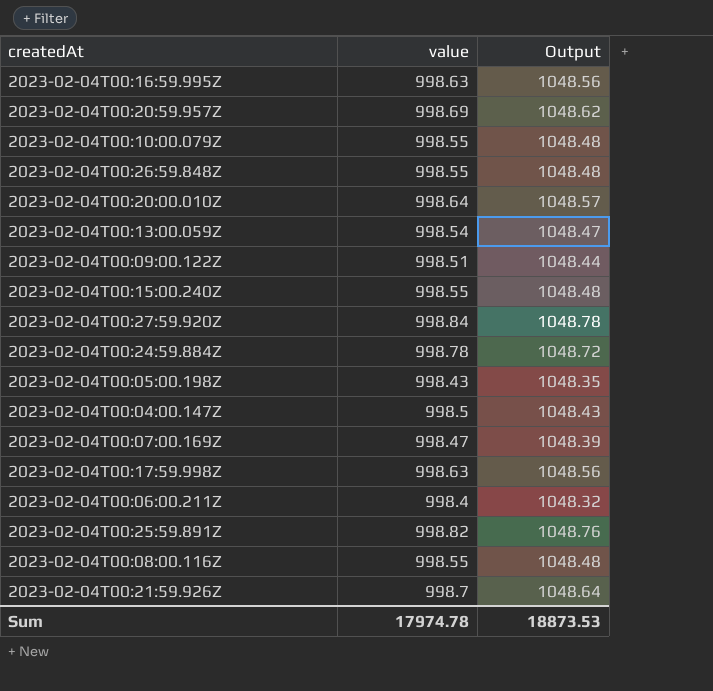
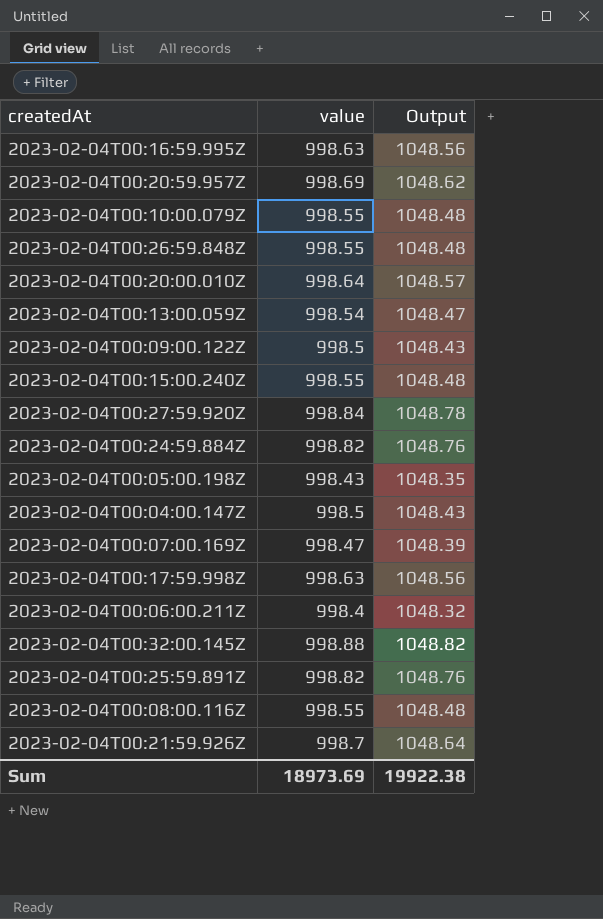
2023-02-04T00:09:00.122Z | value: 998.51 -> 998.5
2023-02-04T00:09:00.122Z | Output: 1048.44 -> 1048.43
2023-02-04T00:24:59.884Z | value: 998.78 -> 998.82
2023-02-04T00:24:59.884Z | Output: 1048.72 -> 1048.76
row 2023-02-04T00:32:00.145Z: none -> 998.88 | 1048.82
Sum | value: 17974.78 -> 18973.69
Sum | Output: 18873.53 -> 19922.38

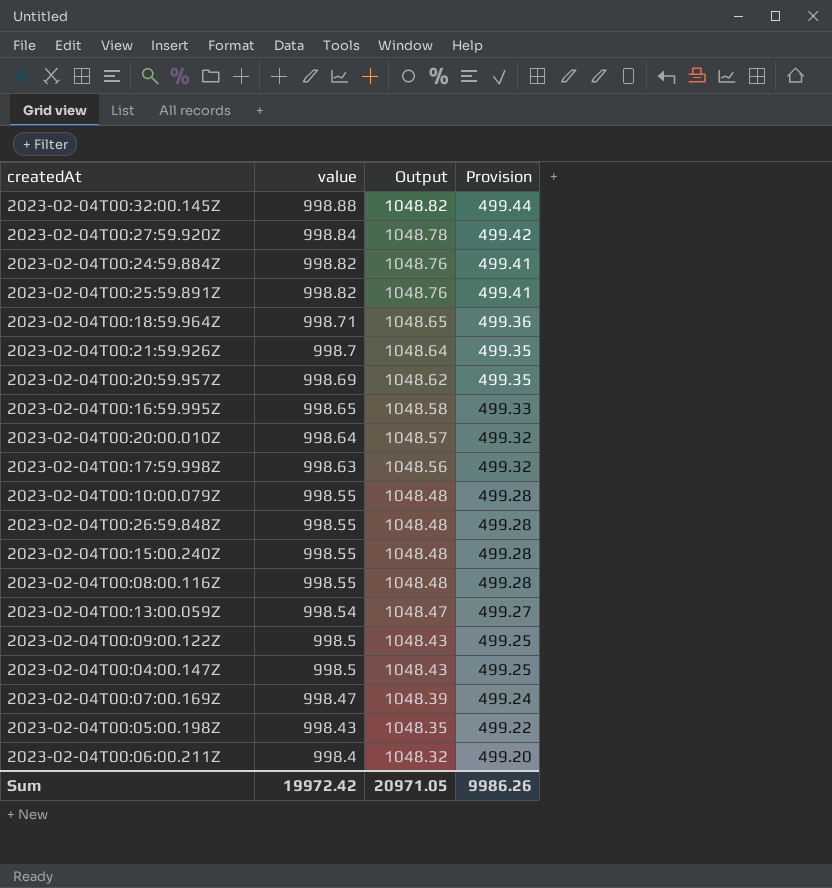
row order: none -> value descending
column Provision | formula: none -> [value] * 0.5
row 2023-02-04T00:18:59.964Z: none -> 998.71 | 1048.65 | 499.36
2023-02-04T00:16:59.995Z | value: 998.63 -> 998.65
2023-02-04T00:16:59.995Z | Output: 1048.56 -> 1048.58
Sum | value: 18973.69 -> 19972.42
Sum | Output: 19922.38 -> 20971.05

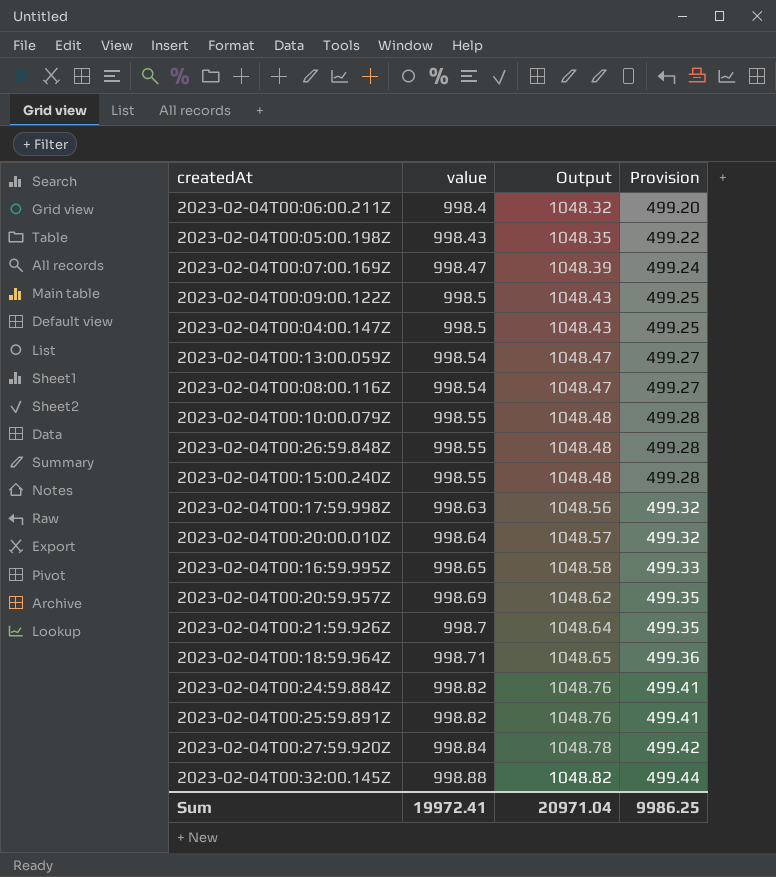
row order: value descending -> value ascending
2023-02-04T00:08:00.116Z | value: 998.55 -> 998.54
2023-02-04T00:08:00.116Z | Output: 1048.48 -> 1048.47
2023-02-04T00:08:00.116Z | Provision: 499.28 -> 499.27
Sum | value: 19972.42 -> 19972.41
Sum | Output: 20971.05 -> 20971.04
Sum | Provision: 9986.26 -> 9986.25

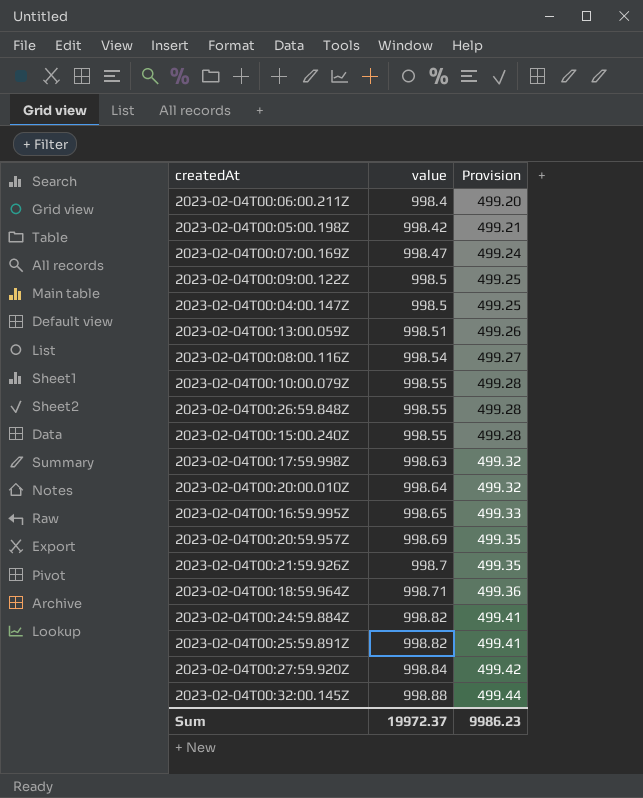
column Output | formula: [value] * 1.05 -> none
2023-02-04T00:05:00.198Z | value: 998.43 -> 998.42
2023-02-04T00:05:00.198Z | Provision: 499.22 -> 499.21
2023-02-04T00:13:00.059Z | value: 998.54 -> 998.51
2023-02-04T00:13:00.059Z | Provision: 499.27 -> 499.26
Sum | value: 19972.41 -> 19972.37
Sum | Provision: 9986.25 -> 9986.23

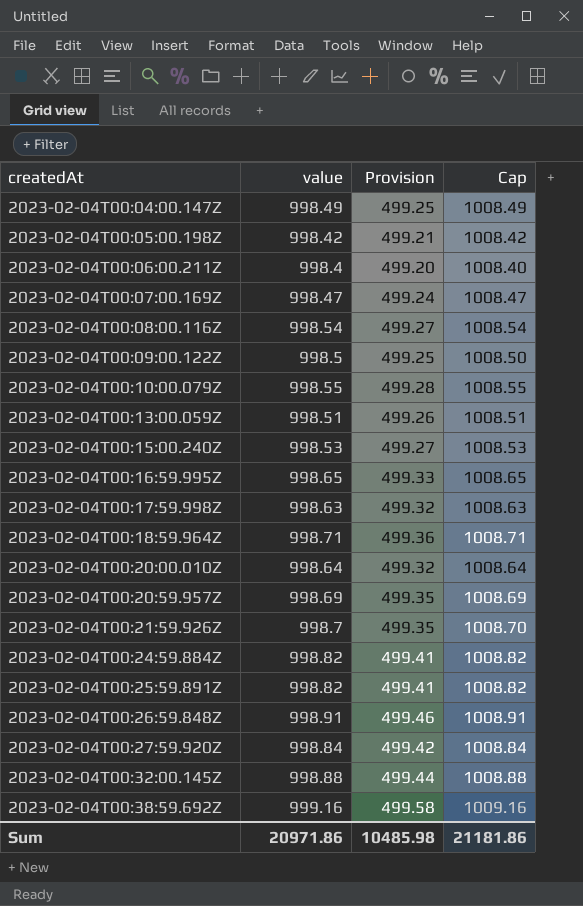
row order: value ascending -> createdAt ascending
column Cap | formula: none -> [value] + 10
2023-02-04T00:04:00.147Z | value: 998.5 -> 998.49
2023-02-04T00:15:00.240Z | value: 998.55 -> 998.53
2023-02-04T00:15:00.240Z | Provision: 499.28 -> 499.27
2023-02-04T00:26:59.848Z | value: 998.55 -> 998.91
2023-02-04T00:26:59.848Z | Provision: 499.28 -> 499.46
row 2023-02-04T00:38:59.692Z: none -> 999.16 | 499.58 | 1009.16
Sum | value: 19972.37 -> 20971.86
Sum | Provision: 9986.23 -> 10485.98

